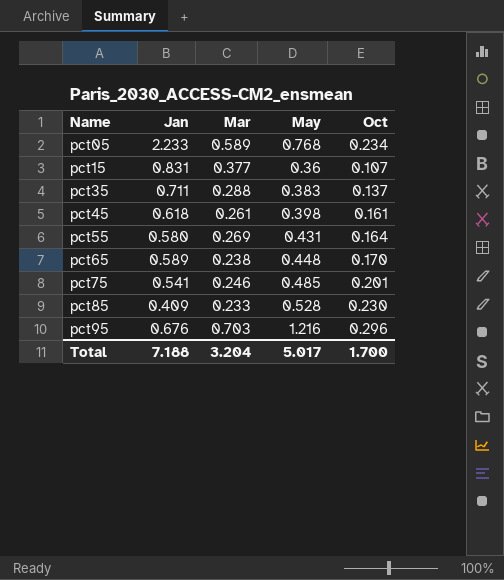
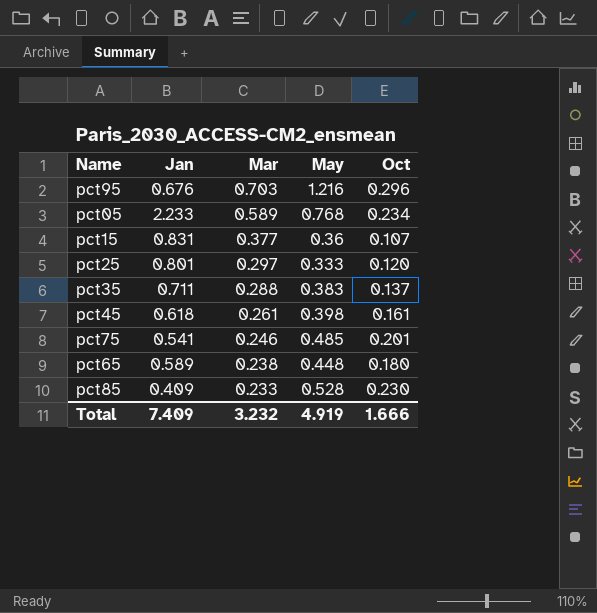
row order: Name ascending -> Mar descending
row pct55: 0.580 | 0.269 | 0.431 | 0.164 -> none
row pct25: none -> 0.801 | 0.297 | 0.333 | 0.120
pct65 | Oct: 0.170 -> 0.180
Total | Jan: 7.188 -> 7.409
Total | Mar: 3.204 -> 3.232
Total | May: 5.017 -> 4.919
Total | Oct: 1.700 -> 1.666

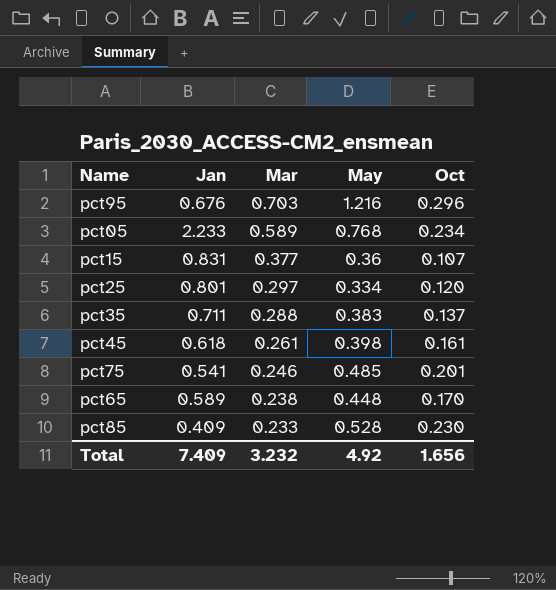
pct25 | May: 0.333 -> 0.334
pct65 | Oct: 0.180 -> 0.170
Total | May: 4.919 -> 4.92
Total | Oct: 1.666 -> 1.656

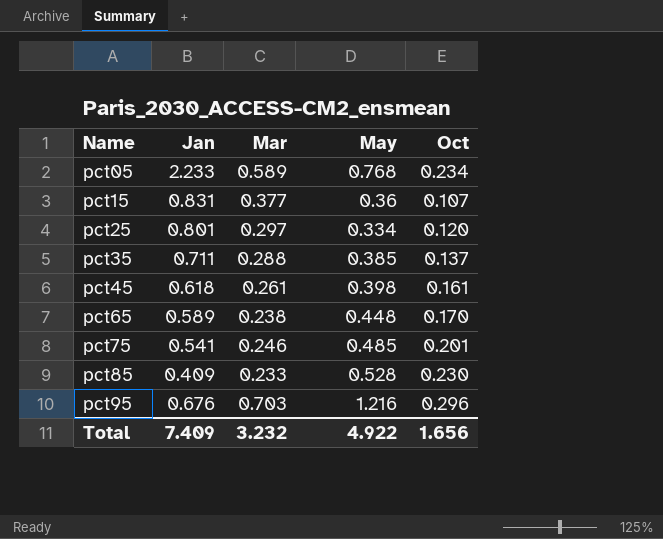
row order: Mar descending -> Name ascending
pct35 | May: 0.383 -> 0.385
Total | May: 4.92 -> 4.922

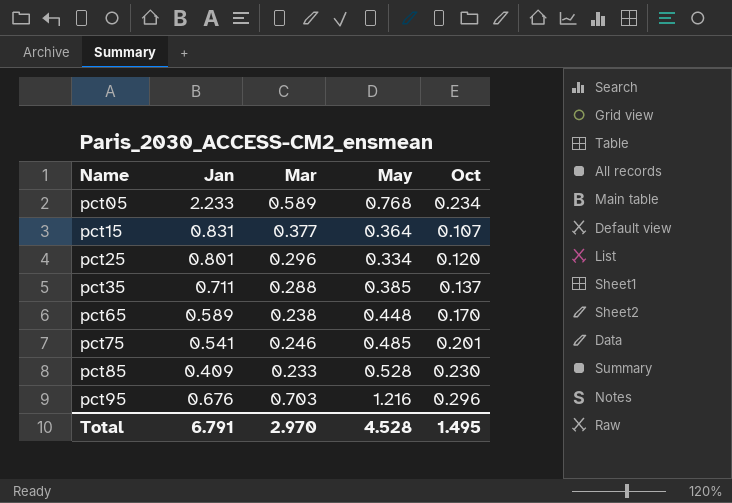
row pct45: 0.618 | 0.261 | 0.398 | 0.161 -> none
pct15 | May: 0.36 -> 0.364
pct25 | Mar: 0.297 -> 0.296
Total | Jan: 7.409 -> 6.791
Total | Mar: 3.232 -> 2.970
Total | May: 4.922 -> 4.528
Total | Oct: 1.656 -> 1.495

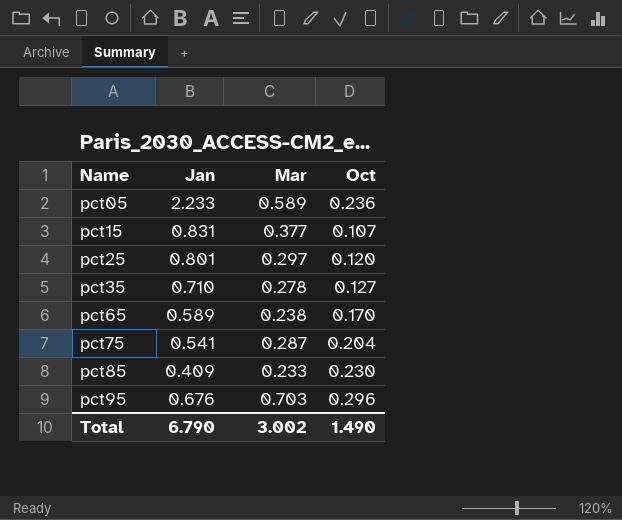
column May | position: 4 -> none
pct05 | Oct: 0.234 -> 0.236
pct25 | Mar: 0.296 -> 0.297
pct35 | Jan: 0.711 -> 0.710
pct35 | Mar: 0.288 -> 0.278
pct35 | Oct: 0.137 -> 0.127
pct75 | Mar: 0.246 -> 0.287
pct75 | Oct: 0.201 -> 0.204
Total | Jan: 6.791 -> 6.790
Total | Mar: 2.970 -> 3.002
Total | Oct: 1.495 -> 1.490

